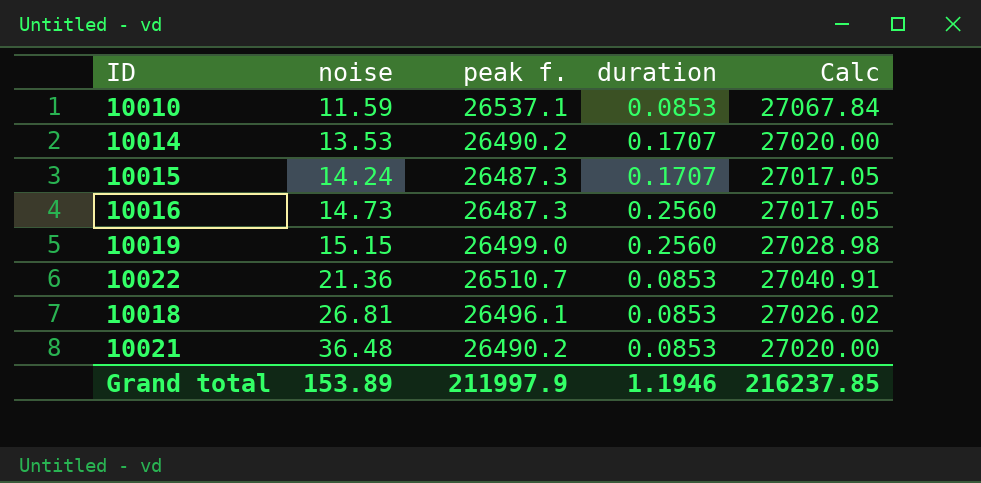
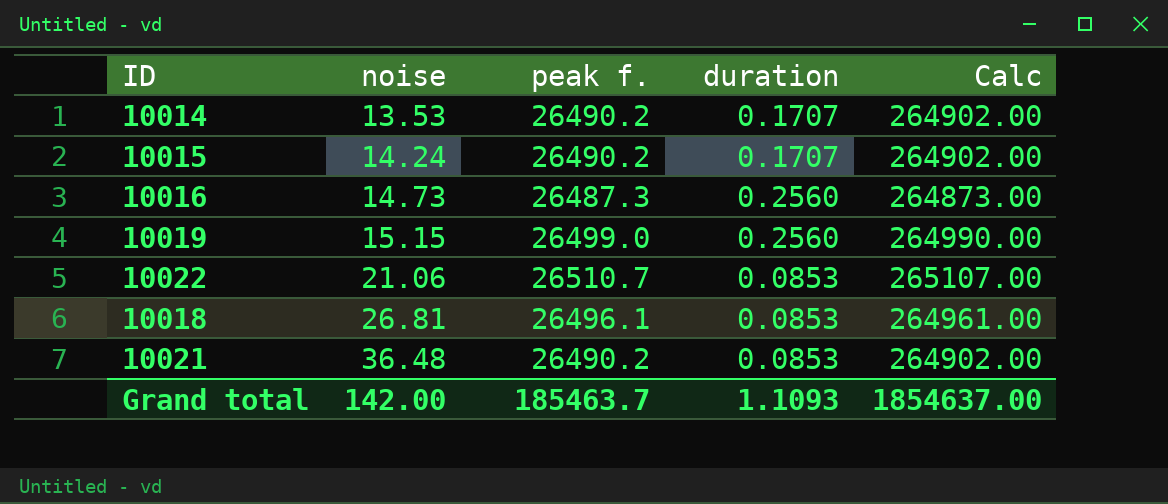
column Calc | formula: [peak f.] * 1.02 -> [peak f.] * 10
row 10010: 11.59 | 26537.1 | 0.0853 | 27067.84 -> none
10015 | peak f.: 26487.3 -> 26490.2
10022 | noise: 21.36 -> 21.06
Grand total | noise: 153.89 -> 142.00
Grand total | peak f.: 211997.9 -> 185463.7
Grand total | duration: 1.1946 -> 1.1093
Grand total | Calc: 216237.85 -> 1854637.00

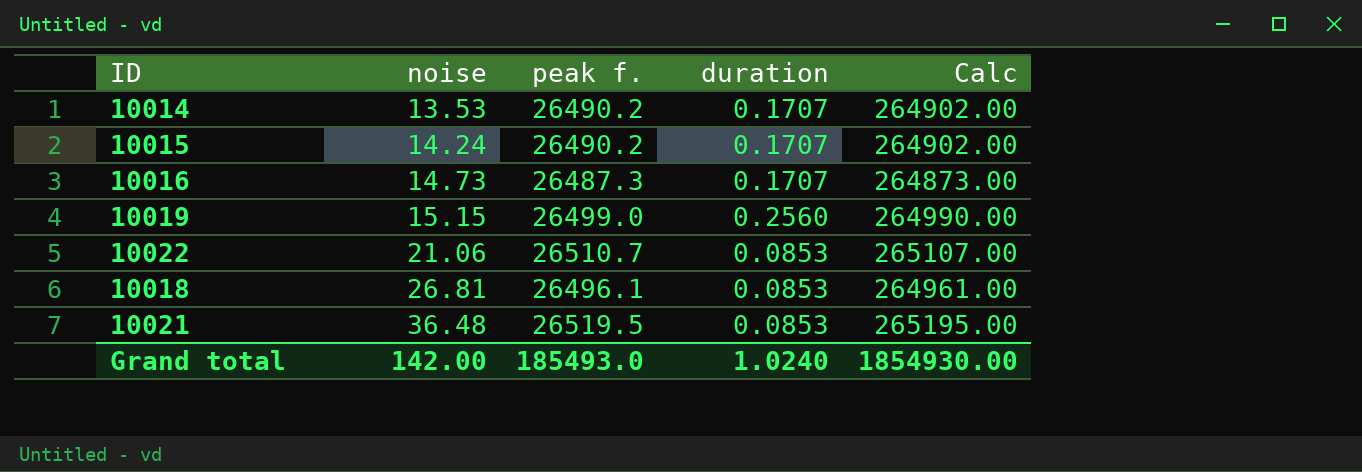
10016 | duration: 0.2560 -> 0.1707
10021 | peak f.: 26490.2 -> 26519.5
10021 | Calc: 264902.00 -> 265195.00
Grand total | peak f.: 185463.7 -> 185493.0
Grand total | duration: 1.1093 -> 1.0240
Grand total | Calc: 1854637.00 -> 1854930.00

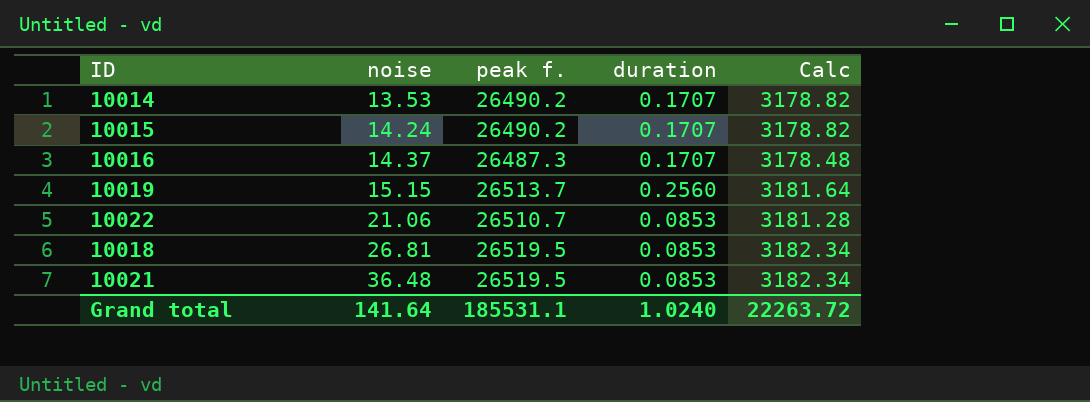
column Calc | formula: [peak f.] * 10 -> [peak f.] * 0.12
10016 | noise: 14.73 -> 14.37
10019 | peak f.: 26499.0 -> 26513.7
10018 | peak f.: 26496.1 -> 26519.5
Grand total | noise: 142.00 -> 141.64
Grand total | peak f.: 185493.0 -> 185531.1
Grand total | Calc: 1854930.00 -> 22263.72

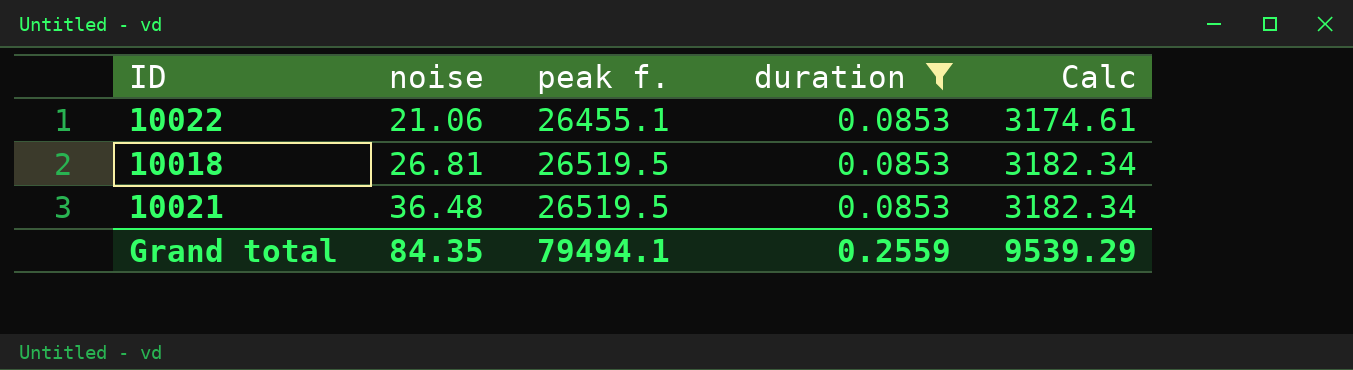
filter: none -> duration = 0.0853
10022 | peak f.: 26510.7 -> 26455.1
10022 | Calc: 3181.28 -> 3174.61
Grand total | noise: 141.64 -> 84.35
Grand total | peak f.: 185531.1 -> 79494.1
Grand total | duration: 1.0240 -> 0.2559
Grand total | Calc: 22263.72 -> 9539.29

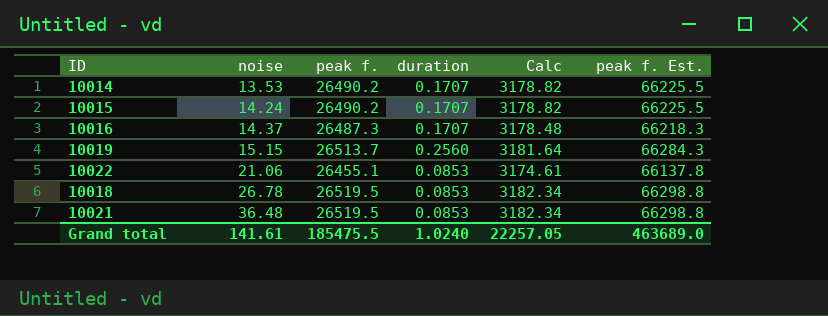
filter: duration = 0.0853 -> none
column peak f. Est. | formula: none -> [peak f.] * 2.5
10018 | noise: 26.81 -> 26.78
Grand total | noise: 84.35 -> 141.61
Grand total | peak f.: 79494.1 -> 185475.5
Grand total | duration: 0.2559 -> 1.0240
Grand total | Calc: 9539.29 -> 22257.05

